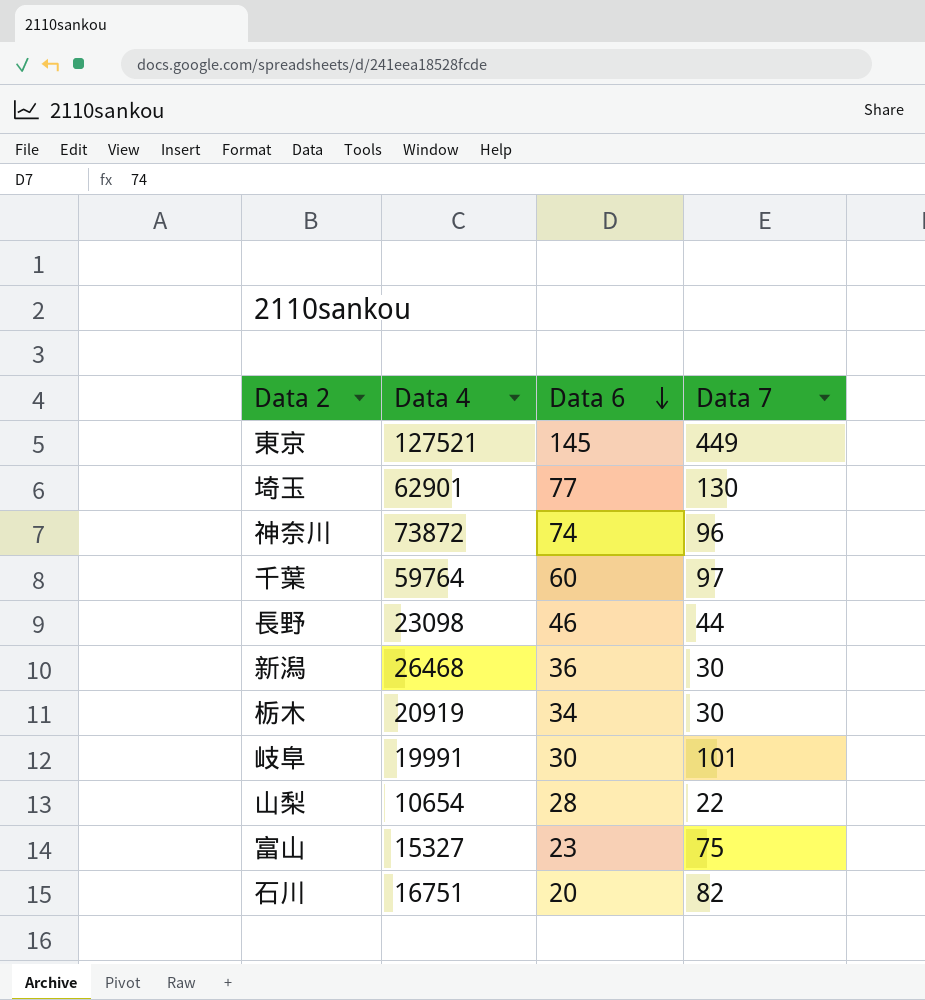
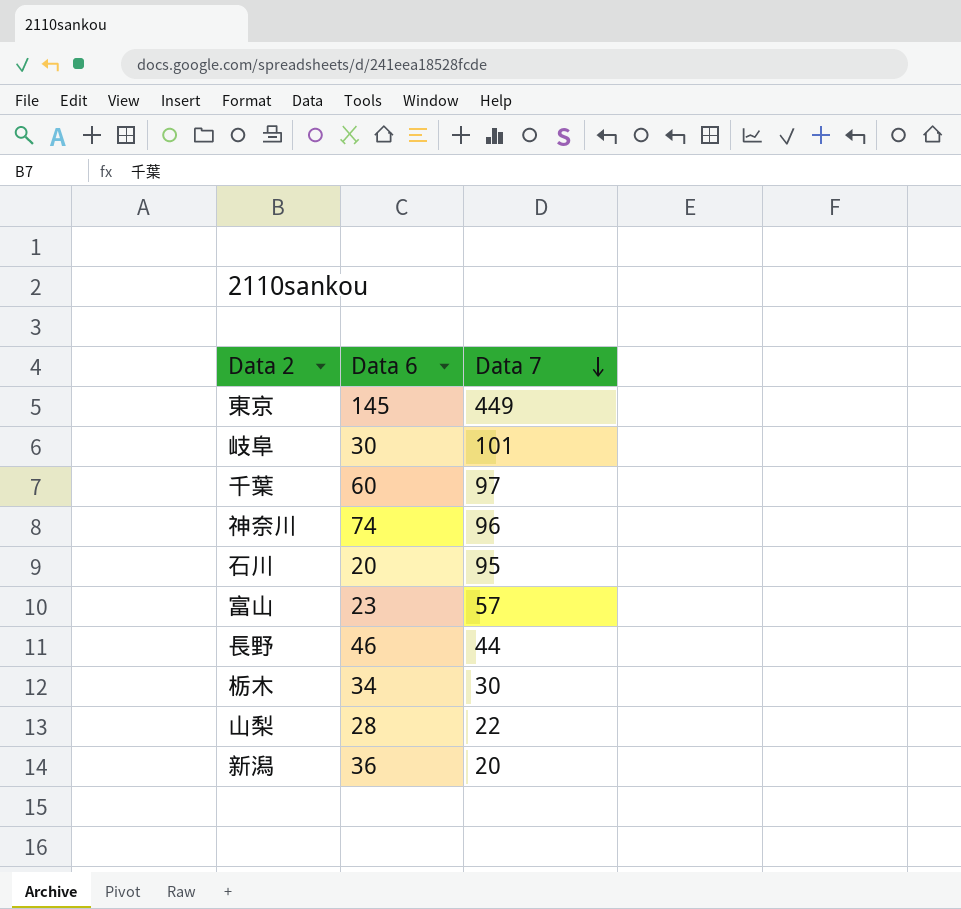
row order: Data 6 descending -> Data 7 descending
column Data 4 | position: 2 -> none
row 埼玉: 62901 | 77 | 130 -> none
石川 | Data 7: 82 -> 95
富山 | Data 7: 75 -> 57
新潟 | Data 7: 30 -> 20

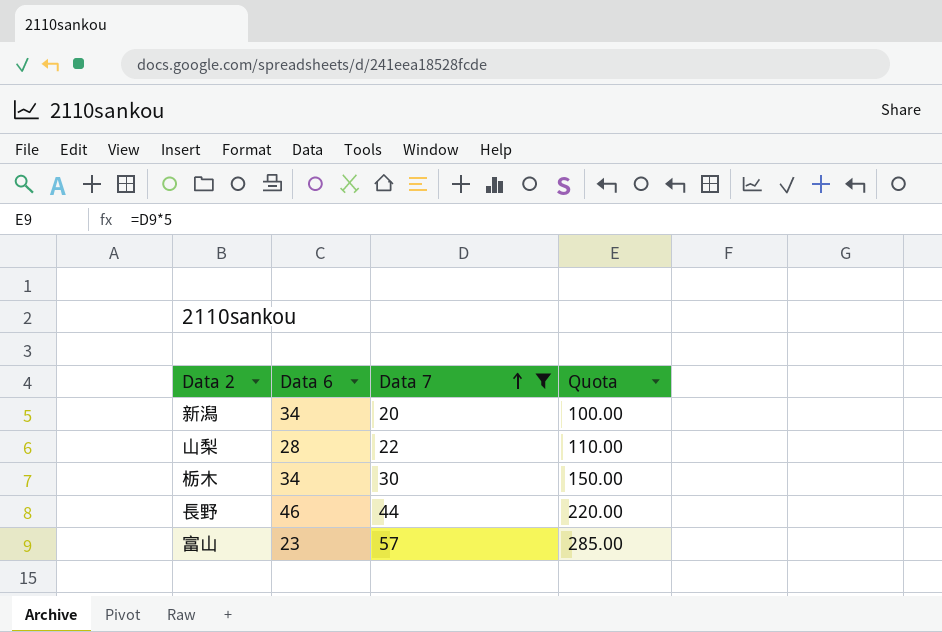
filter: none -> Data 7 <= 57
row order: Data 7 descending -> Data 7 ascending
column Quota | formula: none -> [Data 7] * 5
新潟 | Data 6: 36 -> 34

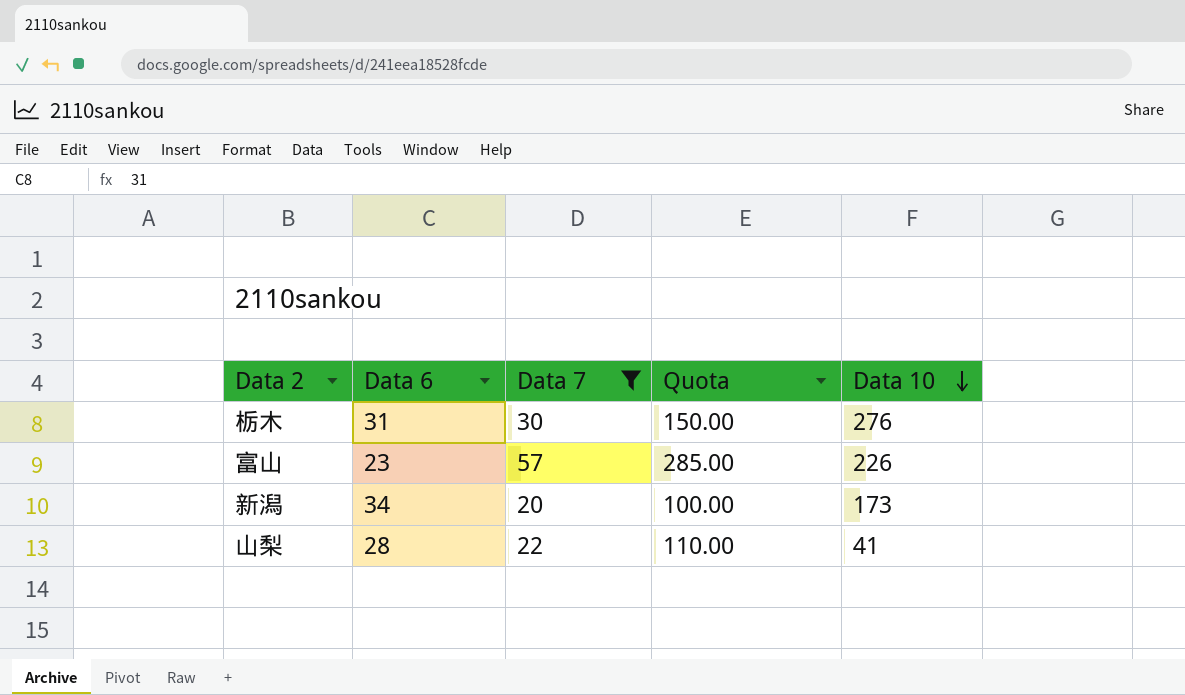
row order: Data 7 ascending -> Data 10 descending
column Data 10 | position: none -> 5
row 長野: 46 | 44 | 220.00 -> none
栃木 | Data 6: 34 -> 31

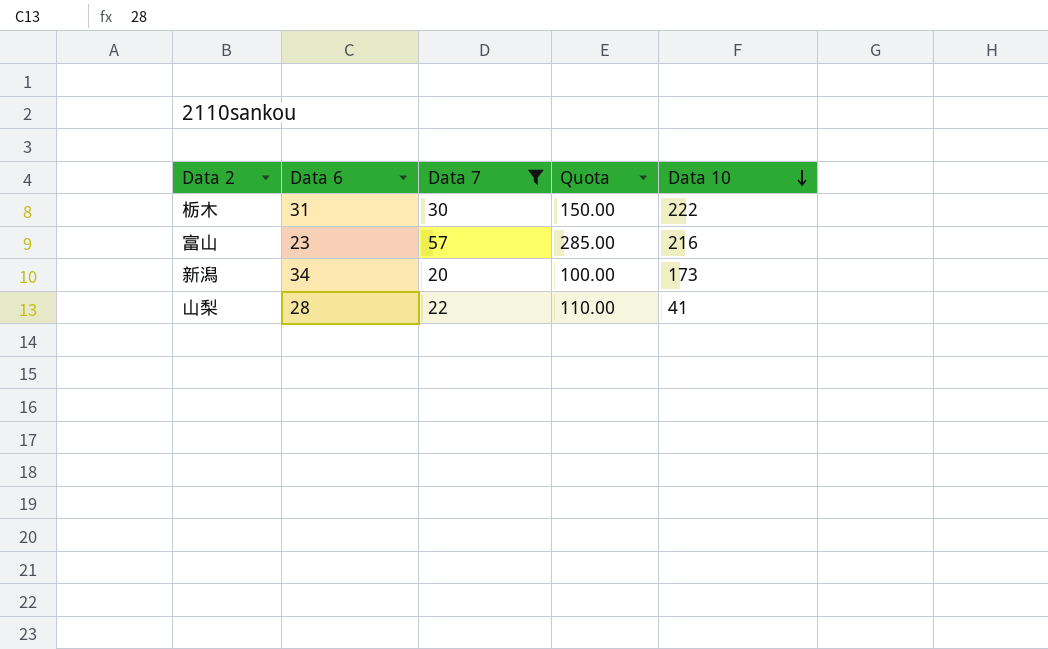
栃木 | Data 10: 276 -> 222
富山 | Data 10: 226 -> 216

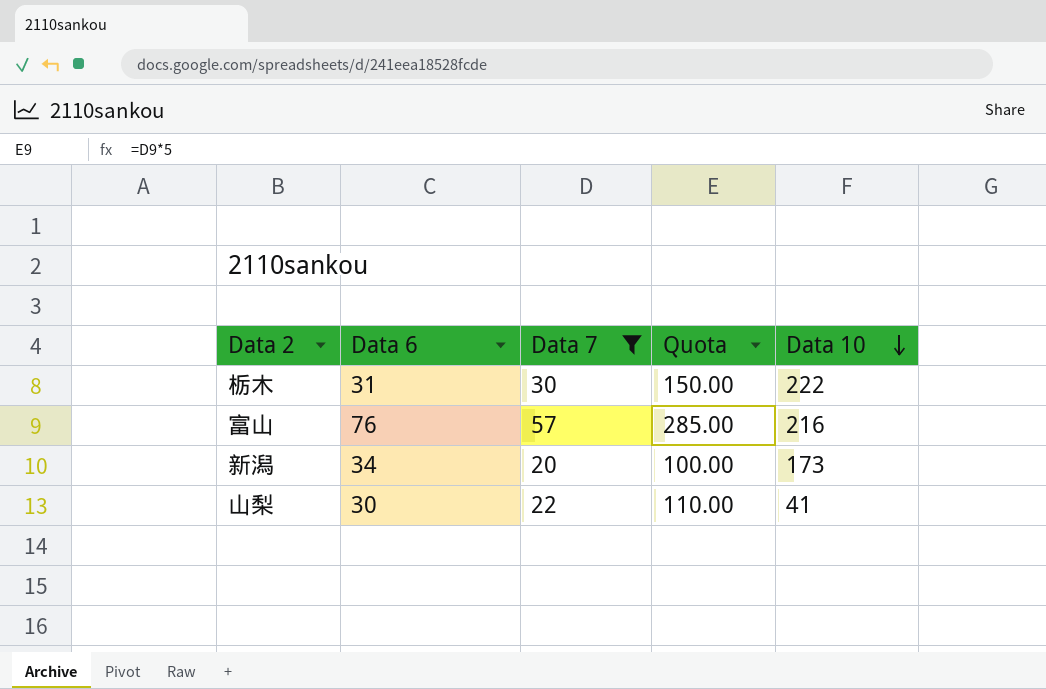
富山 | Data 6: 23 -> 76
山梨 | Data 6: 28 -> 30

